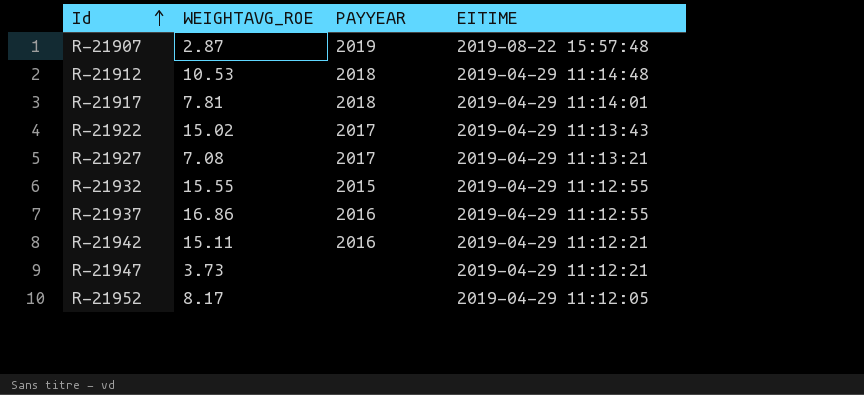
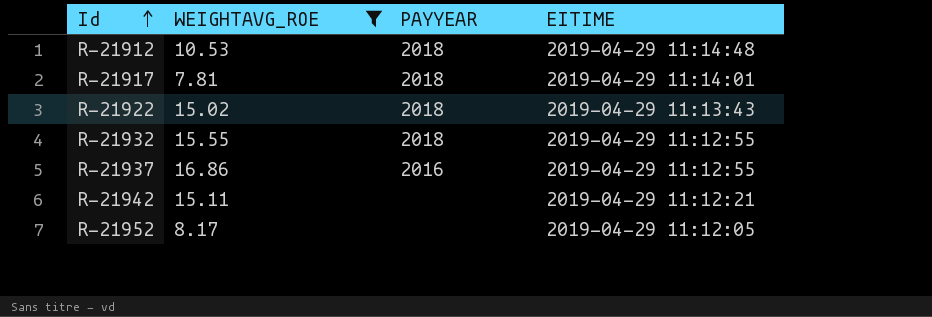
filter: none -> WEIGHTAVG_ROE >= 7.81
R-21922 | PAYYEAR: 2017 -> 2018
R-21932 | PAYYEAR: 2015 -> 2018
R-21942 | PAYYEAR: 2016 -> none

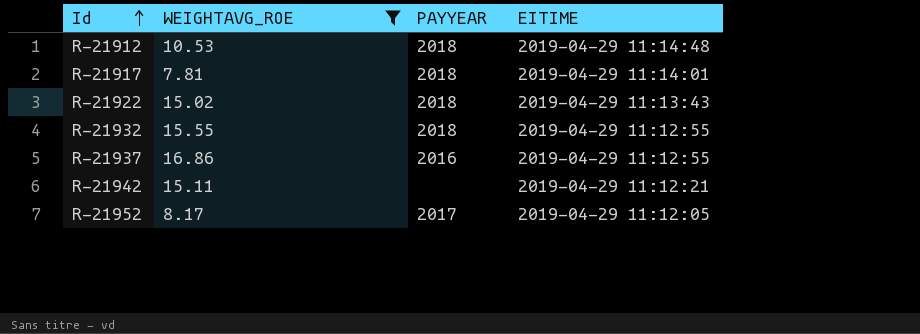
R-21952 | PAYYEAR: none -> 2017

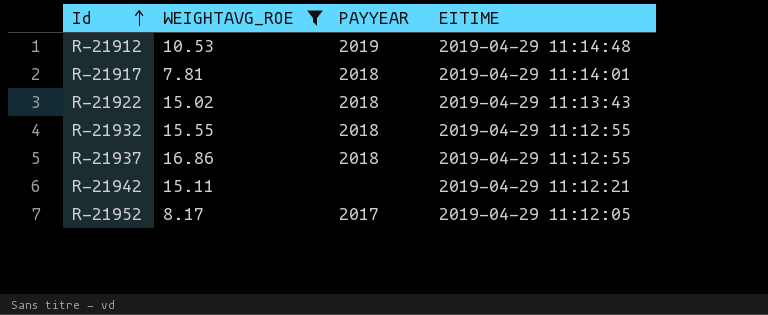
R-21912 | PAYYEAR: 2018 -> 2019
R-21937 | PAYYEAR: 2016 -> 2018

